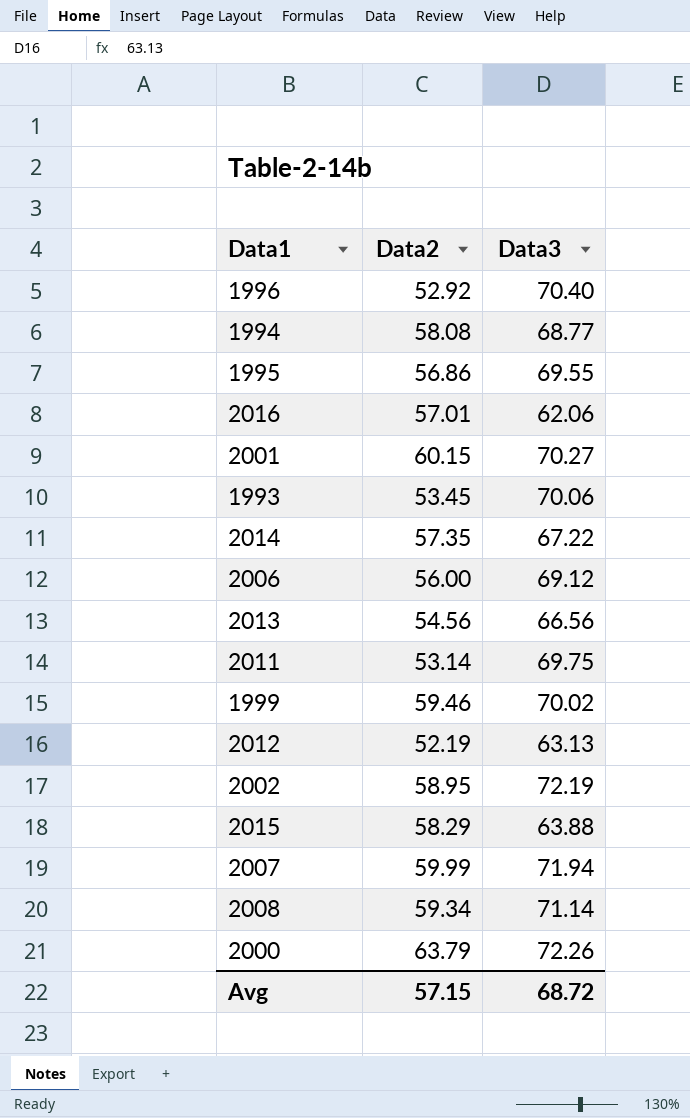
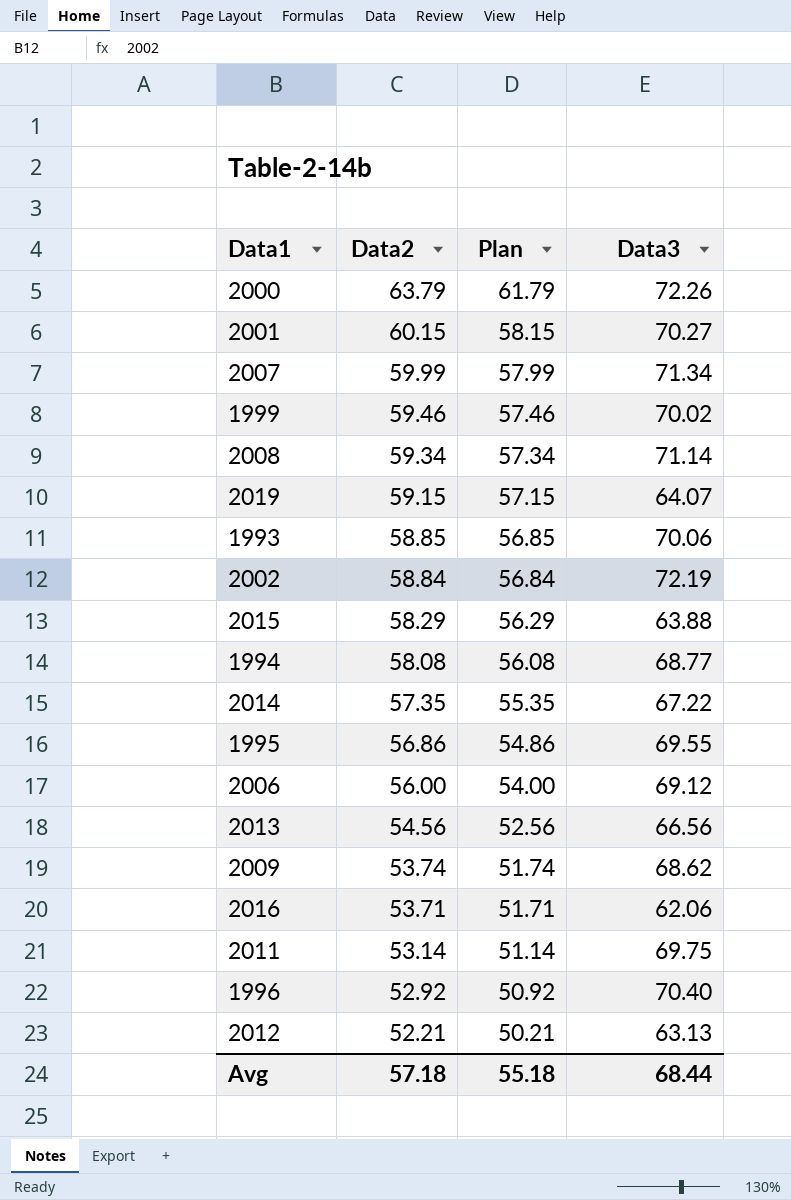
row order: none -> Data2 descending
column Plan | formula: none -> [Data2] - 2
2007 | Data3: 71.94 -> 71.34
row 2019: none -> 59.15 | 57.15 | 64.07
1993 | Data2: 53.45 -> 58.85
2002 | Data2: 58.95 -> 58.84
row 2009: none -> 53.74 | 51.74 | 68.62
2016 | Data2: 57.01 -> 53.71
2012 | Data2: 52.19 -> 52.21
Avg | Data2: 57.15 -> 57.18
Avg | Data3: 68.72 -> 68.44

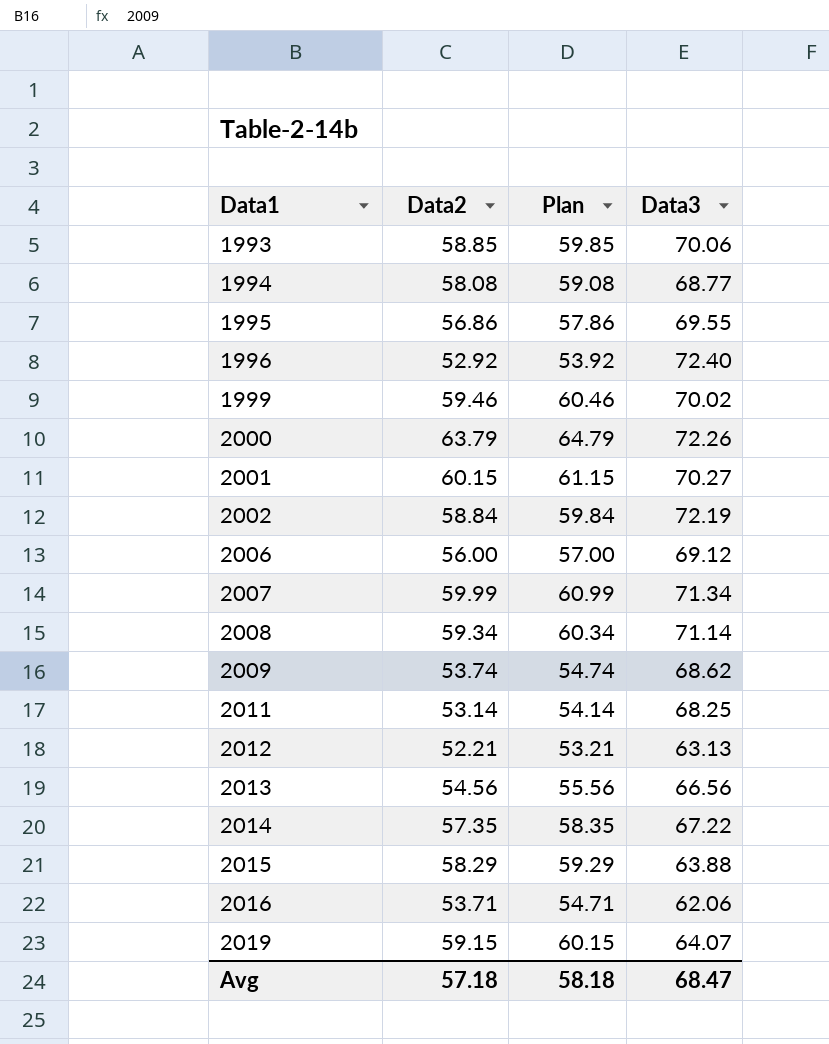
row order: Data2 descending -> Data1 ascending
column Plan | formula: [Data2] - 2 -> [Data2] + 1
1996 | Data3: 70.40 -> 72.40
2011 | Data3: 69.75 -> 68.25
Avg | Plan: 55.18 -> 58.18
Avg | Data3: 68.44 -> 68.47

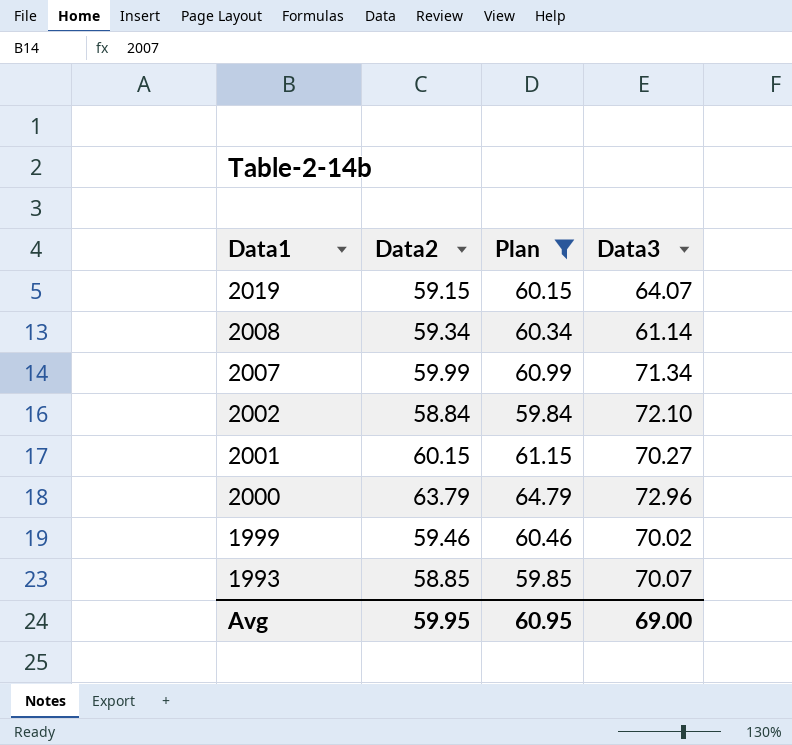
filter: none -> Plan >= 59.84
row order: Data1 ascending -> Data1 descending
2008 | Data3: 71.14 -> 61.14
2002 | Data3: 72.19 -> 72.10
2000 | Data3: 72.26 -> 72.96
1993 | Data3: 70.06 -> 70.07
Avg | Data2: 57.18 -> 59.95
Avg | Plan: 58.18 -> 60.95
Avg | Data3: 68.47 -> 69.00

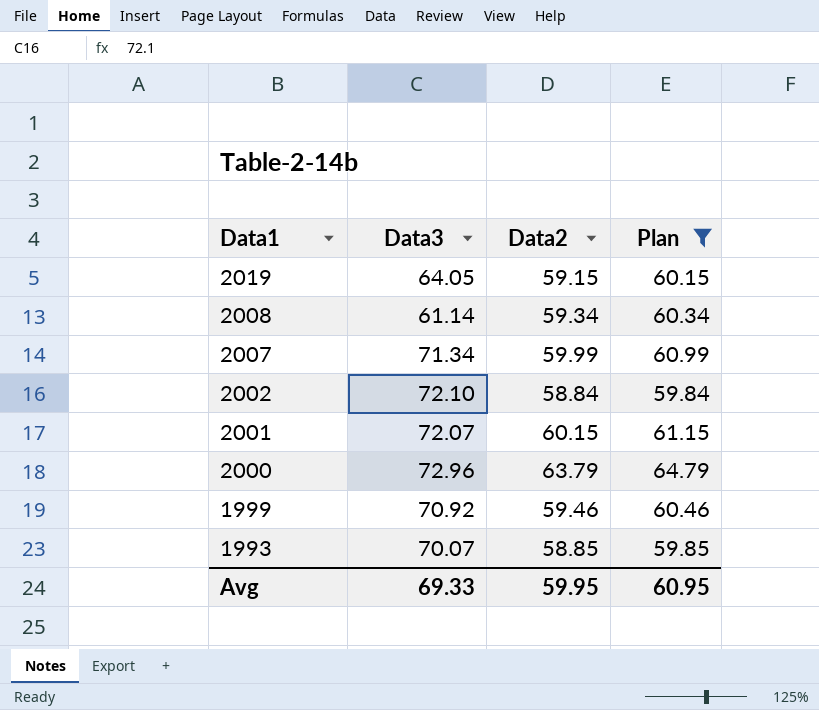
column Data3 | position: 4 -> 2
2019 | Data3: 64.07 -> 64.05
2001 | Data3: 70.27 -> 72.07
1999 | Data3: 70.02 -> 70.92
Avg | Data3: 69.00 -> 69.33

